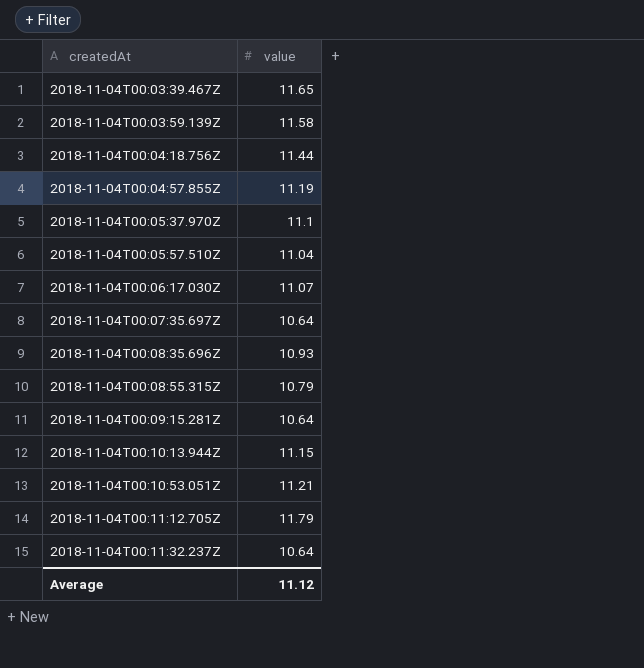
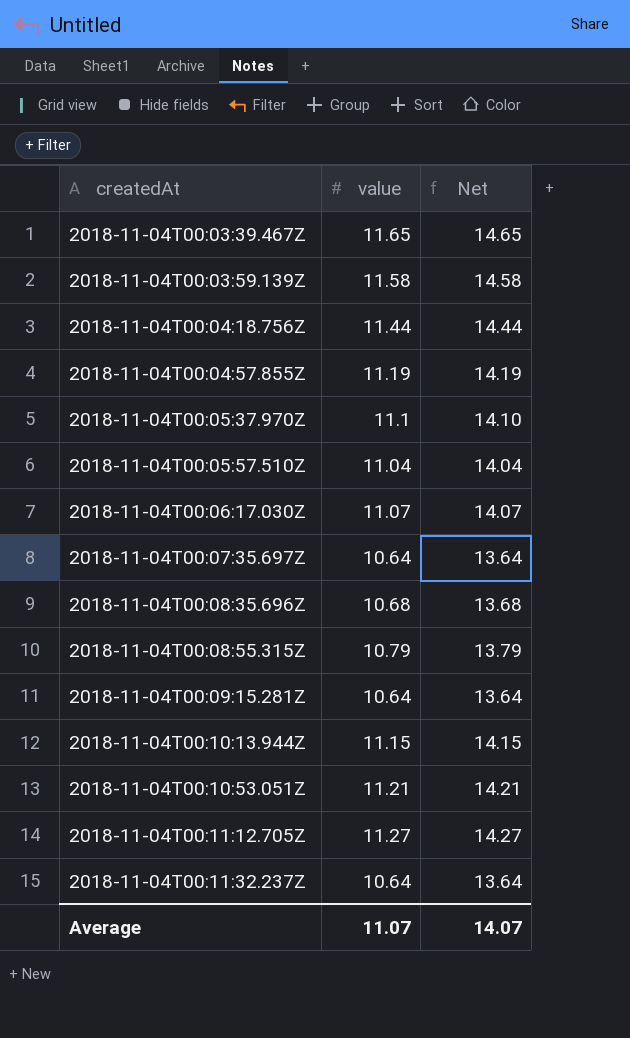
column Net | formula: none -> [value] + 3
2018-11-04T00:08:35.696Z | value: 10.93 -> 10.68
2018-11-04T00:11:12.705Z | value: 11.79 -> 11.27
Average | value: 11.12 -> 11.07

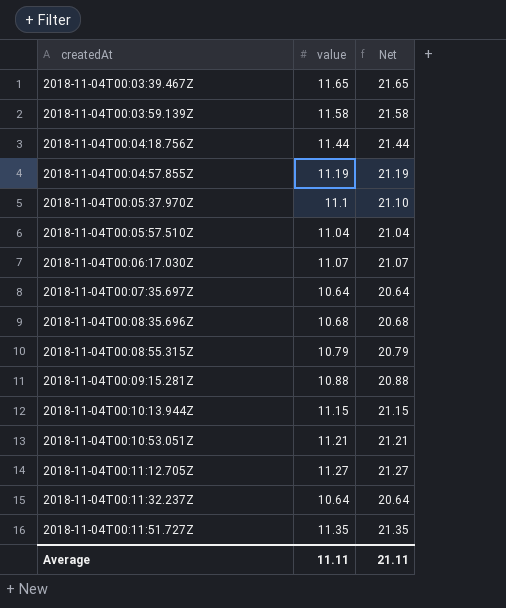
column Net | formula: [value] + 3 -> [value] + 10
2018-11-04T00:09:15.281Z | value: 10.64 -> 10.88
row 2018-11-04T00:11:51.727Z: none -> 11.35 | 21.35
Average | value: 11.07 -> 11.11
Average | Net: 14.07 -> 21.11

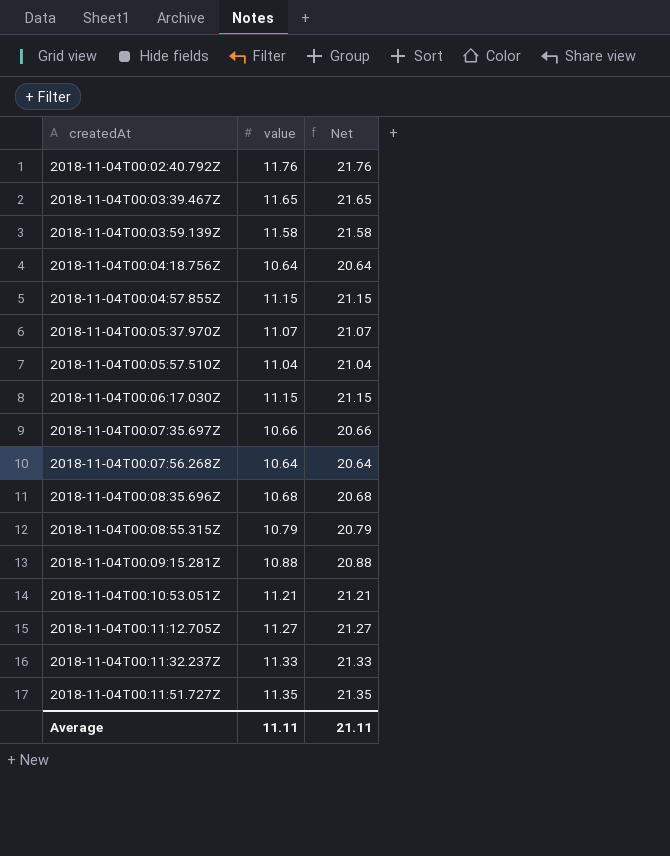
row 2018-11-04T00:10:13.944Z: 11.15 | 21.15 -> none
row 2018-11-04T00:02:40.792Z: none -> 11.76 | 21.76
2018-11-04T00:04:18.756Z | value: 11.44 -> 10.64
2018-11-04T00:04:18.756Z | Net: 21.44 -> 20.64
2018-11-04T00:04:57.855Z | value: 11.19 -> 11.15
2018-11-04T00:04:57.855Z | Net: 21.19 -> 21.15
2018-11-04T00:05:37.970Z | value: 11.1 -> 11.07
2018-11-04T00:05:37.970Z | Net: 21.10 -> 21.07
2018-11-04T00:06:17.030Z | value: 11.07 -> 11.15
2018-11-04T00:06:17.030Z | Net: 21.07 -> 21.15
2018-11-04T00:07:35.697Z | value: 10.64 -> 10.66
2018-11-04T00:07:35.697Z | Net: 20.64 -> 20.66
row 2018-11-04T00:07:56.268Z: none -> 10.64 | 20.64
2018-11-04T00:11:32.237Z | value: 10.64 -> 11.33
2018-11-04T00:11:32.237Z | Net: 20.64 -> 21.33

